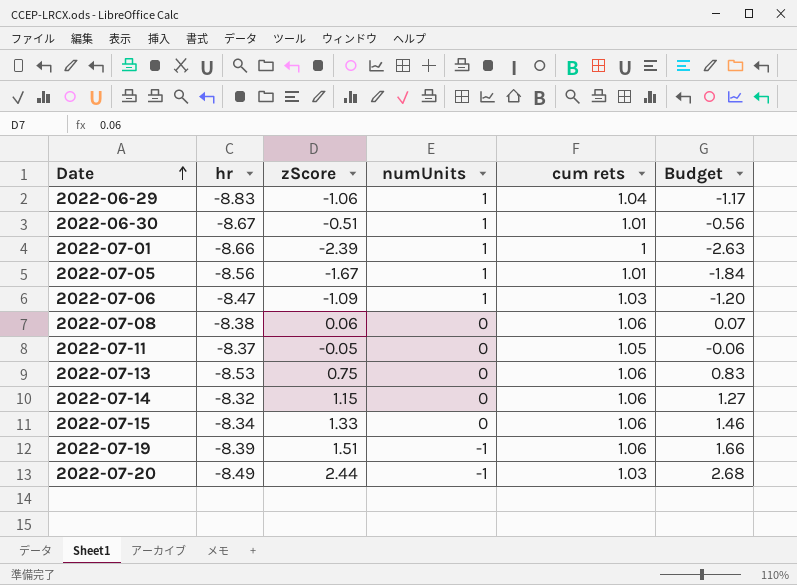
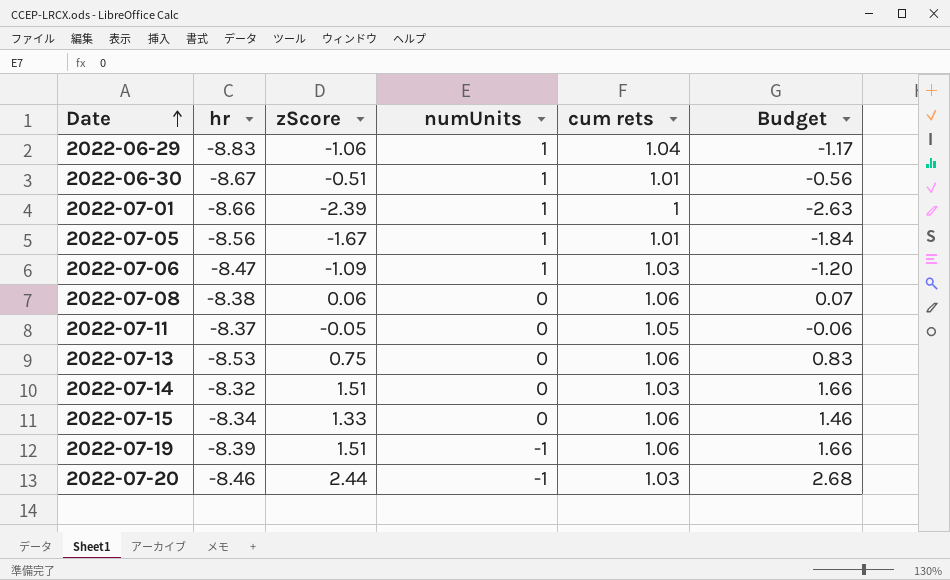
2022-07-14 | zScore: 1.15 -> 1.51
2022-07-14 | cum rets: 1.06 -> 1.03
2022-07-14 | Budget: 1.27 -> 1.66
2022-07-20 | hr: -8.49 -> -8.46

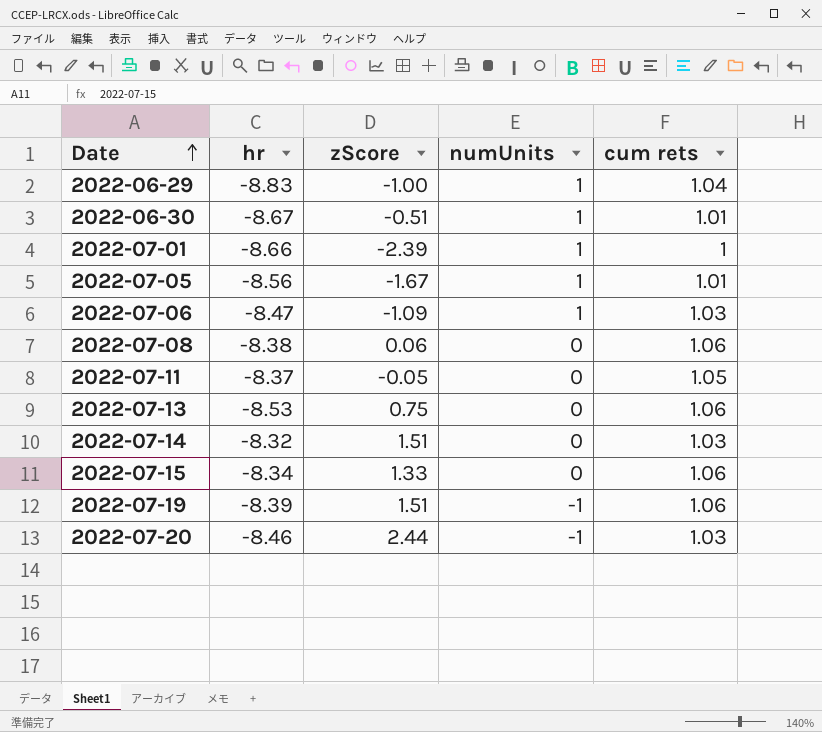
column Budget | formula: [zScore] * 1.1 -> none
2022-06-29 | zScore: -1.06 -> -1.00

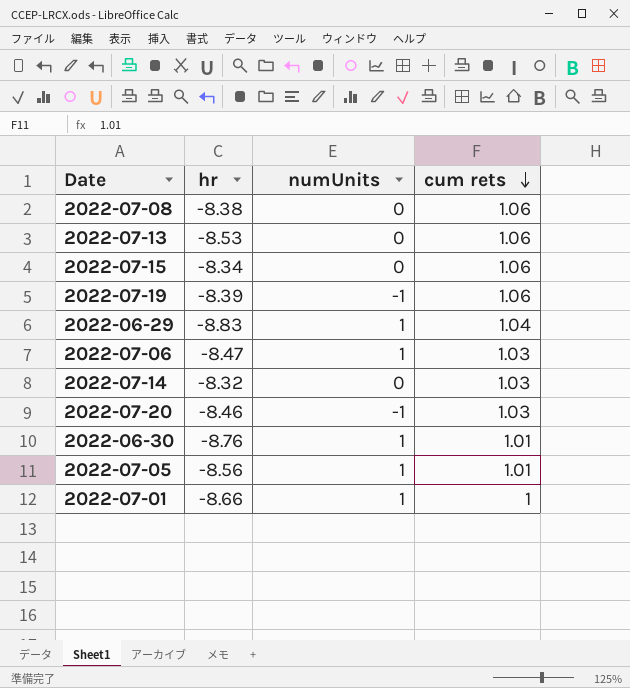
row order: Date ascending -> cum rets descending
column zScore | position: 3 -> none
row 2022-07-11: -8.37 | -0.05 | 0 | 1.05 -> none
2022-06-30 | hr: -8.67 -> -8.76

